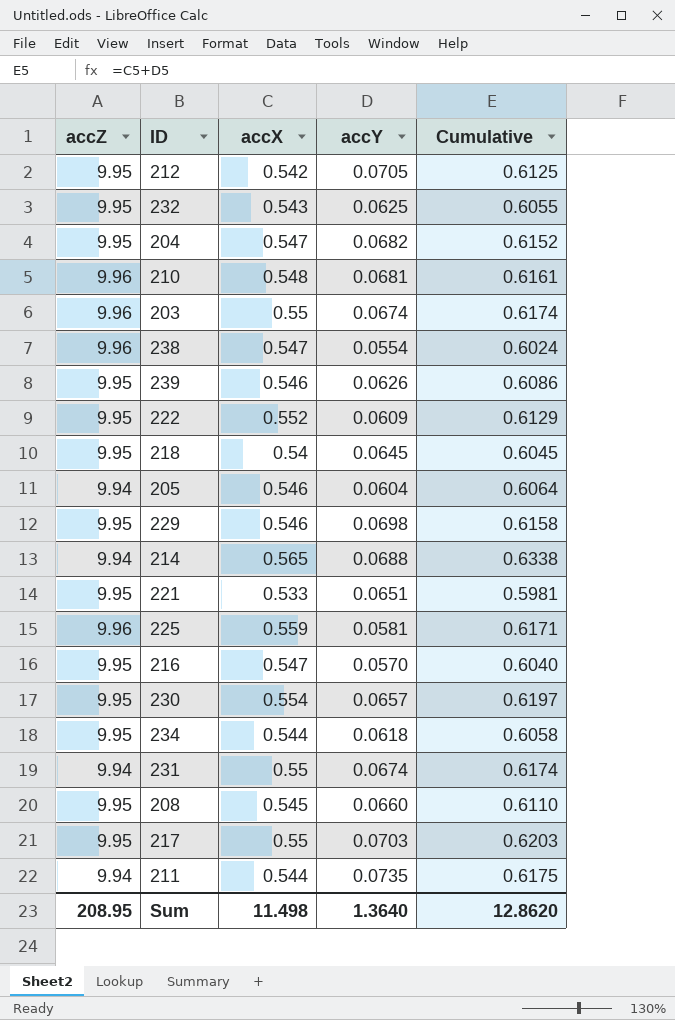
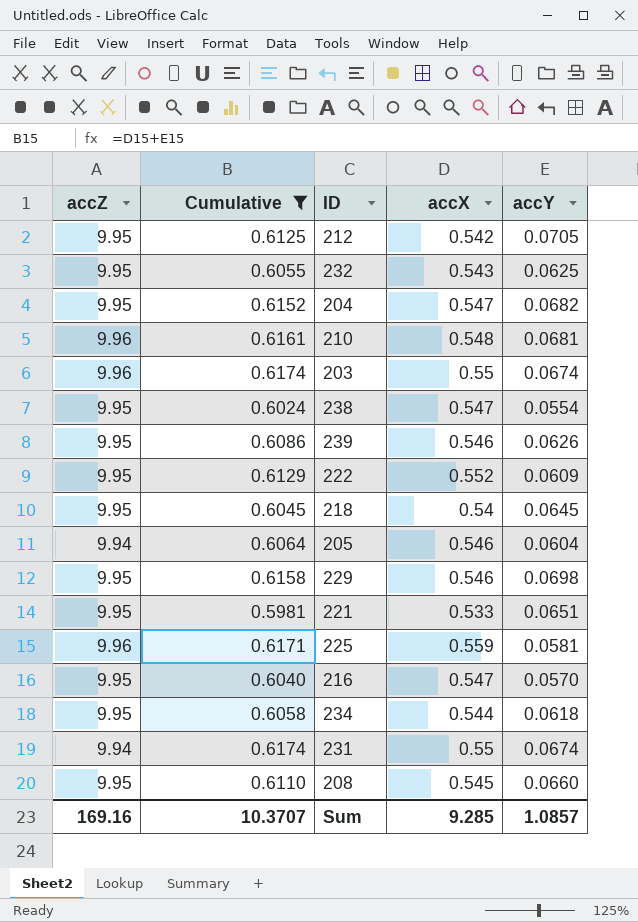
filter: none -> Cumulative <= 0.6174
column Cumulative | position: 5 -> 2
238 | accZ: 9.96 -> 9.95
Sum | accZ: 208.95 -> 169.16
Sum | Cumulative: 12.8620 -> 10.3707
Sum | accX: 11.498 -> 9.285
Sum | accY: 1.3640 -> 1.0857

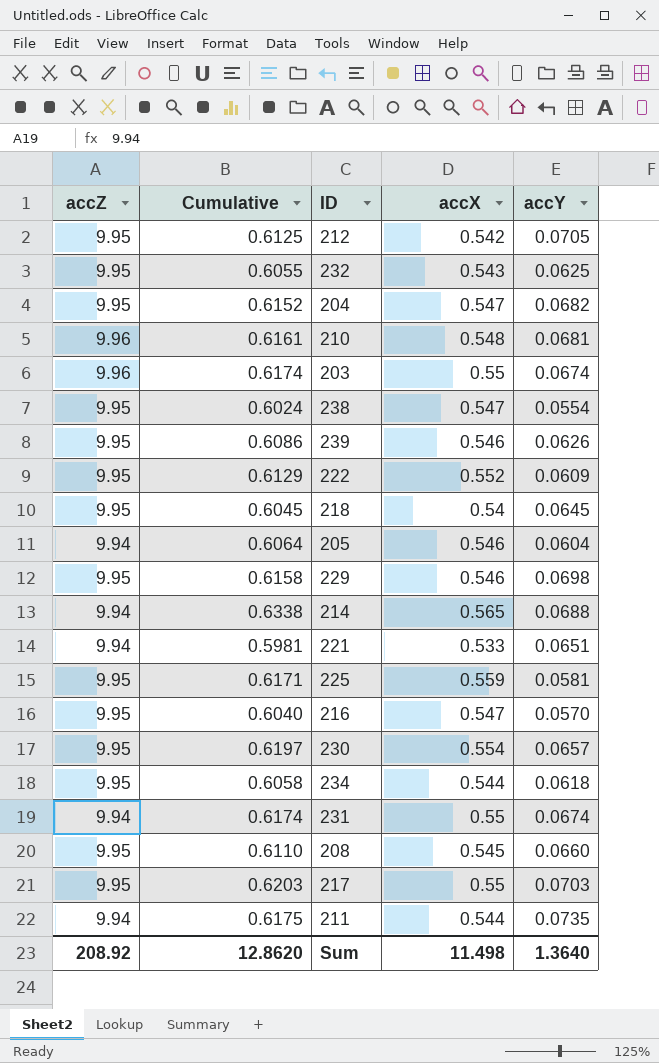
filter: Cumulative <= 0.6174 -> none
221 | accZ: 9.95 -> 9.94
225 | accZ: 9.96 -> 9.95
Sum | accZ: 169.16 -> 208.92
Sum | Cumulative: 10.3707 -> 12.8620
Sum | accX: 9.285 -> 11.498
Sum | accY: 1.0857 -> 1.3640

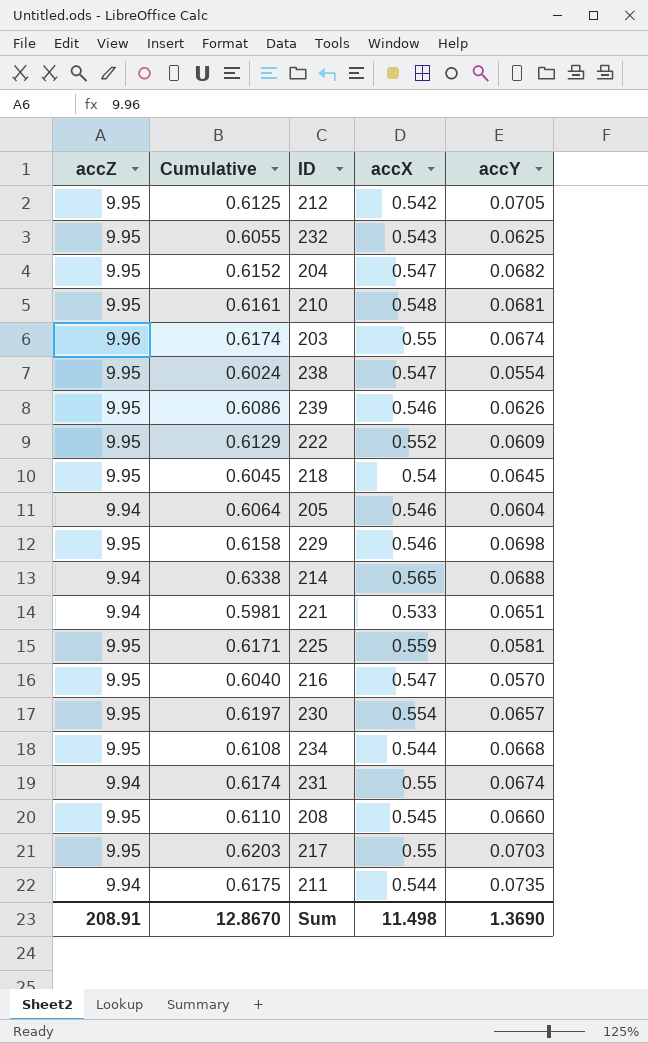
210 | accZ: 9.96 -> 9.95
234 | Cumulative: 0.6058 -> 0.6108
234 | accY: 0.0618 -> 0.0668
Sum | accZ: 208.92 -> 208.91
Sum | Cumulative: 12.8620 -> 12.8670
Sum | accY: 1.3640 -> 1.3690

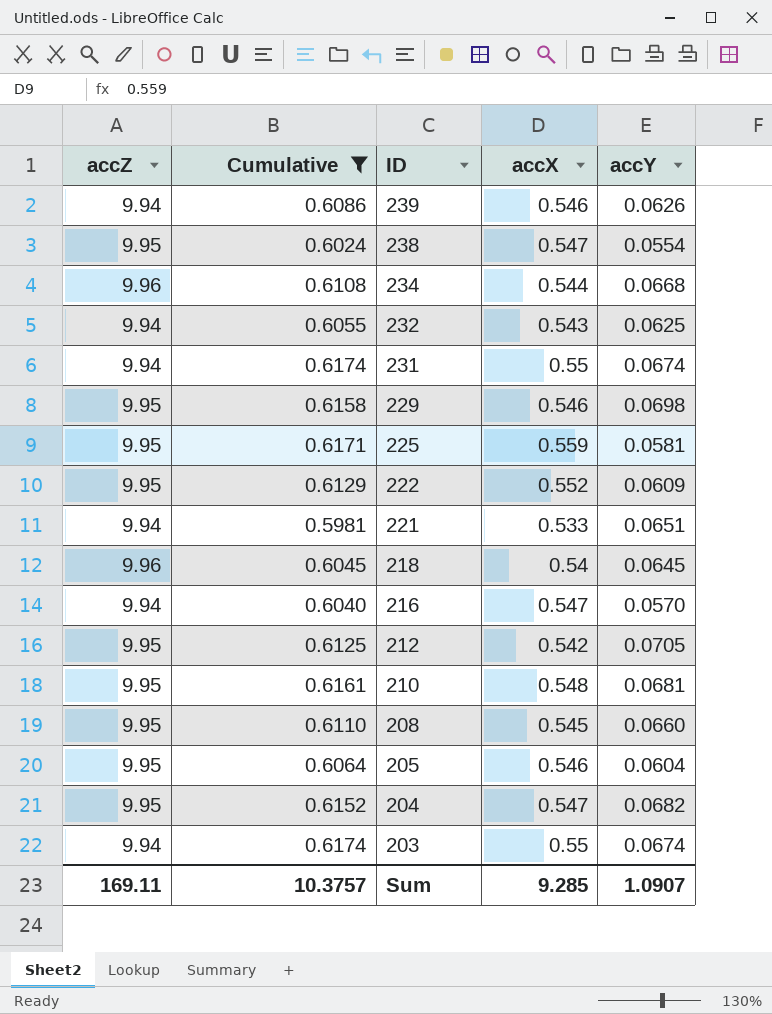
filter: none -> Cumulative <= 0.6174
row order: none -> ID descending
239 | accZ: 9.95 -> 9.94
234 | accZ: 9.95 -> 9.96
232 | accZ: 9.95 -> 9.94
218 | accZ: 9.95 -> 9.96
216 | accZ: 9.95 -> 9.94
205 | accZ: 9.94 -> 9.95
203 | accZ: 9.96 -> 9.94
Sum | accZ: 208.91 -> 169.11
Sum | Cumulative: 12.8670 -> 10.3757
Sum | accX: 11.498 -> 9.285
Sum | accY: 1.3690 -> 1.0907

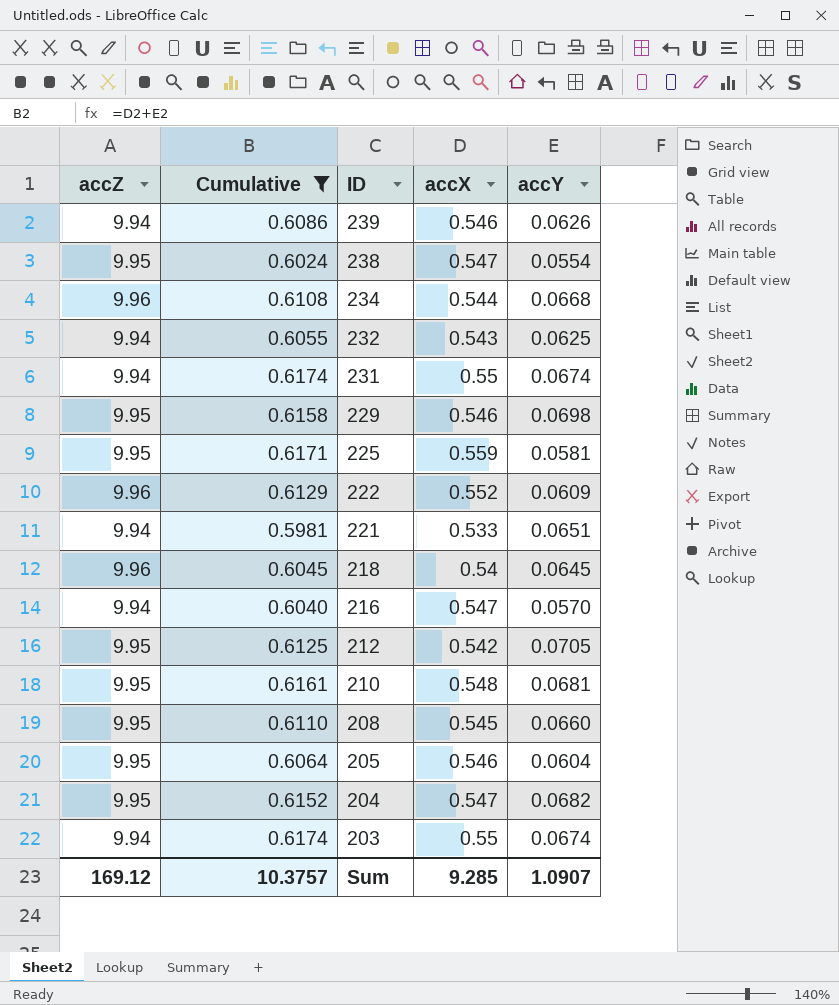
222 | accZ: 9.95 -> 9.96
Sum | accZ: 169.11 -> 169.12

